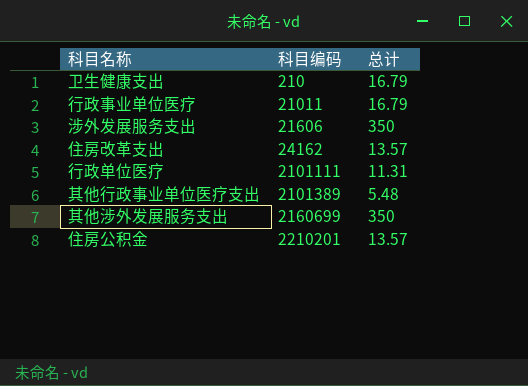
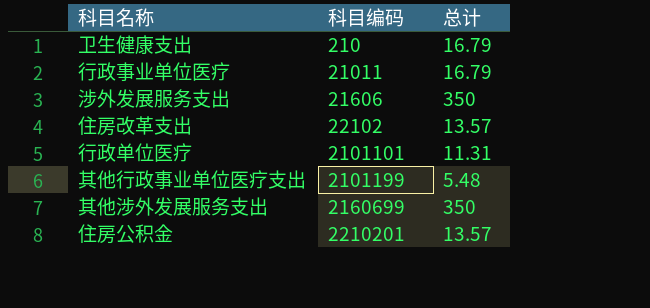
住房改革支出 | 科目编码: 24162 -> 22102
行政单位医疗 | 科目编码: 2101111 -> 2101101
其他行政事业单位医疗支出 | 科目编码: 2101389 -> 2101199

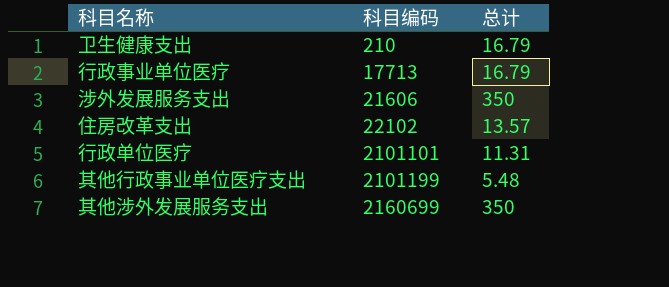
row 住房公积金: 2210201 | 13.57 -> none
行政事业单位医疗 | 科目编码: 21011 -> 17713

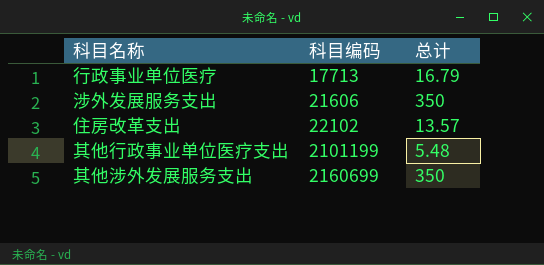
row 卫生健康支出: 210 | 16.79 -> none
row 行政单位医疗: 2101101 | 11.31 -> none

